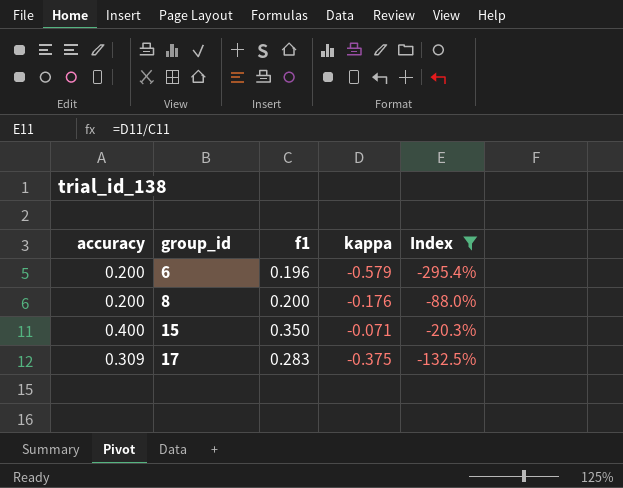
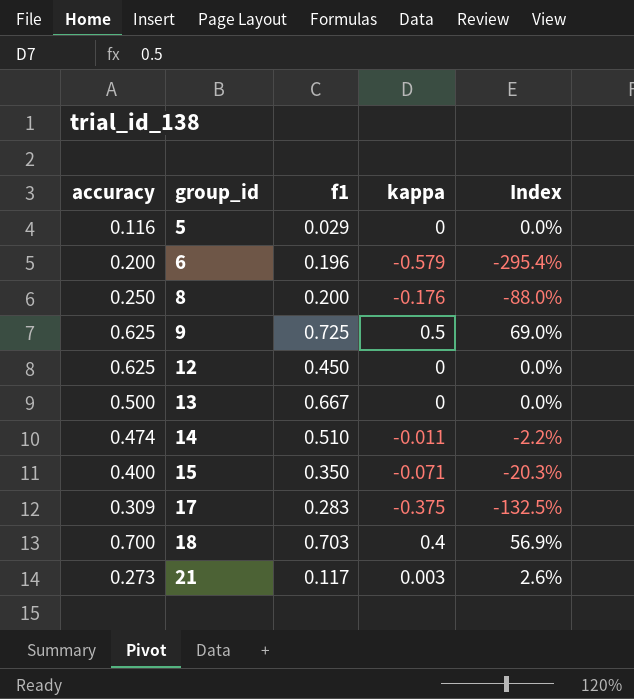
filter: Index <= -20.3% -> none
8 | accuracy: 0.200 -> 0.250

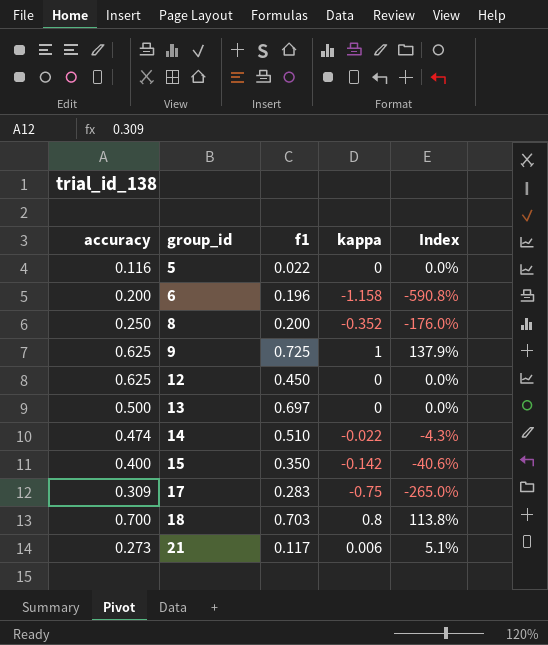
5 | f1: 0.029 -> 0.022
6 | kappa: -0.579 -> -1.158
6 | Index: -295.4% -> -590.8%
8 | kappa: -0.176 -> -0.352
8 | Index: -88.0% -> -176.0%
9 | kappa: 0.5 -> 1
9 | Index: 69.0% -> 137.9%
13 | f1: 0.667 -> 0.697
14 | kappa: -0.011 -> -0.022
14 | Index: -2.2% -> -4.3%
15 | kappa: -0.071 -> -0.142
15 | Index: -20.3% -> -40.6%
17 | kappa: -0.375 -> -0.75
17 | Index: -132.5% -> -265.0%
18 | kappa: 0.4 -> 0.8
18 | Index: 56.9% -> 113.8%
21 | kappa: 0.003 -> 0.006
21 | Index: 2.6% -> 5.1%

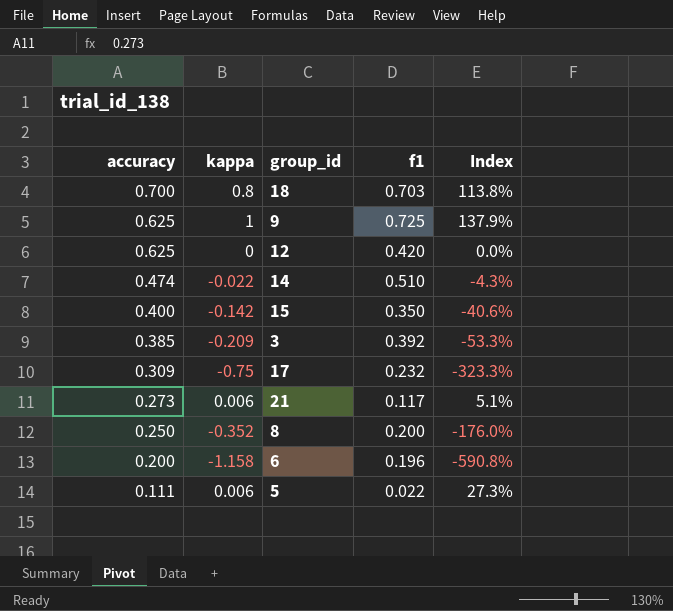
row order: group_id ascending -> accuracy descending
column kappa | position: 4 -> 2
row 13: 0.500 | 0.697 | 0 | 0.0% -> none
12 | f1: 0.450 -> 0.420
row 3: none -> 0.385 | -0.209 | 0.392 | -53.3%
17 | f1: 0.283 -> 0.232
17 | Index: -265.0% -> -323.3%
5 | accuracy: 0.116 -> 0.111
5 | kappa: 0 -> 0.006
5 | Index: 0.0% -> 27.3%

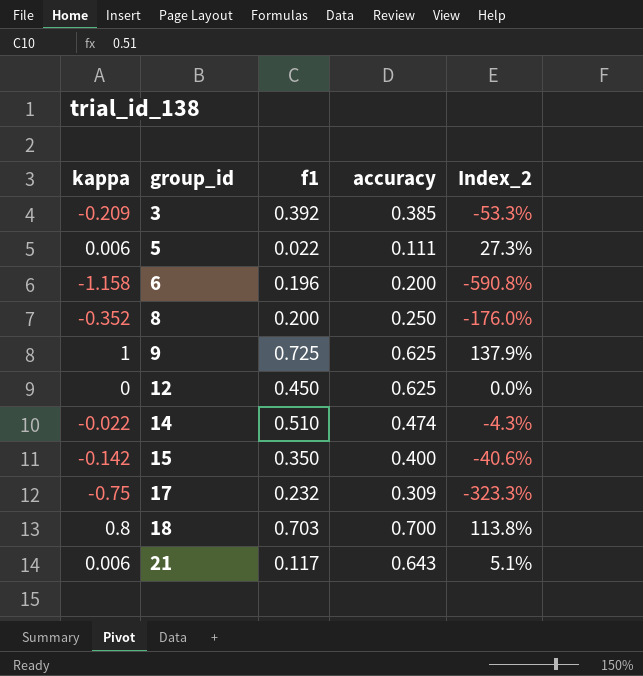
row order: accuracy descending -> group_id ascending
column accuracy | position: 1 -> 4
column name: Index -> Index_2
12 | f1: 0.420 -> 0.450
21 | accuracy: 0.273 -> 0.643

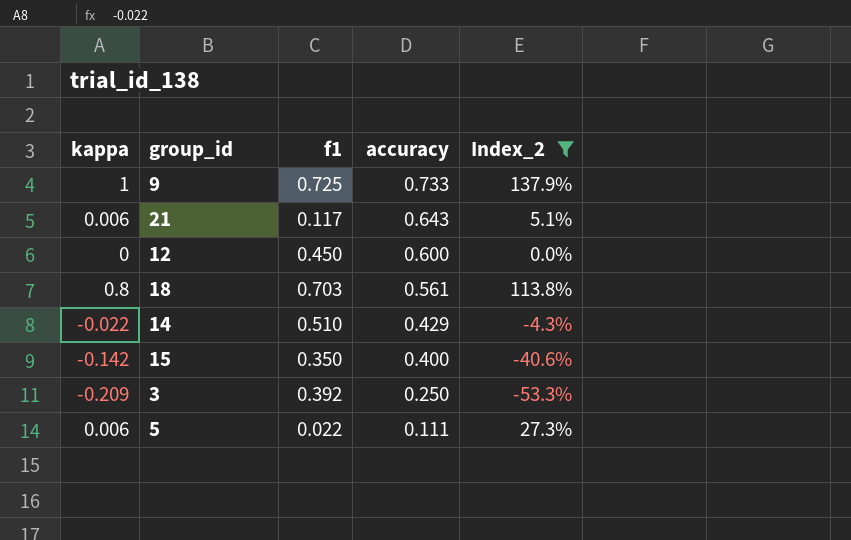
filter: none -> Index_2 >= -53.3%
row order: group_id ascending -> accuracy descending
9 | accuracy: 0.625 -> 0.733
12 | accuracy: 0.625 -> 0.600
18 | accuracy: 0.700 -> 0.561
14 | accuracy: 0.474 -> 0.429
3 | accuracy: 0.385 -> 0.250

